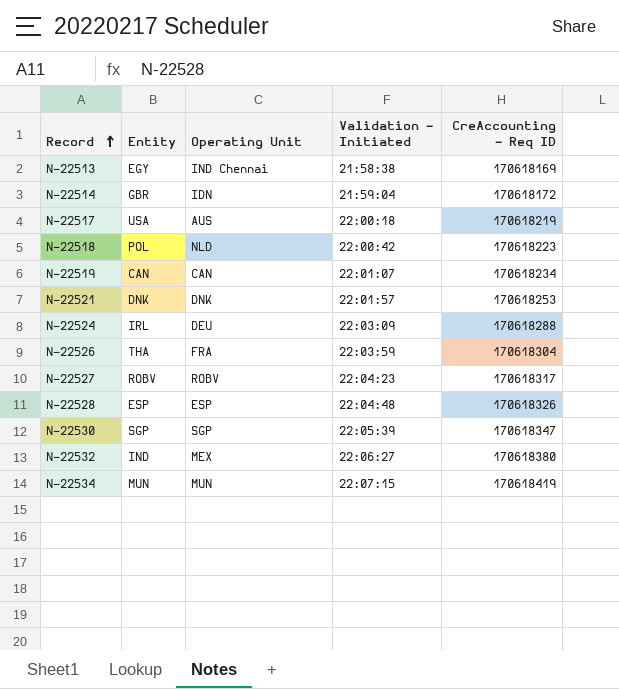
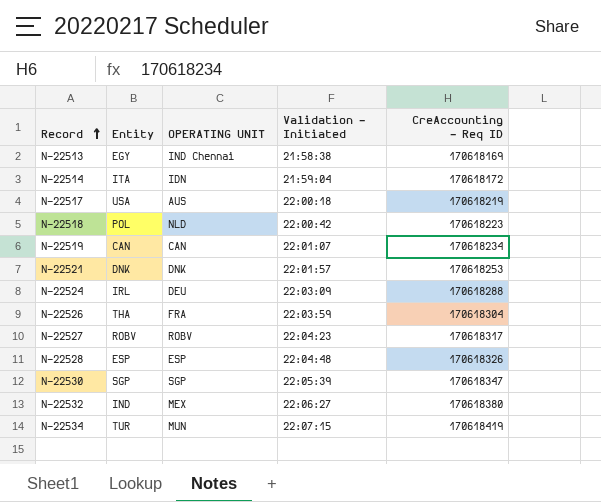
column name: Operating Unit -> OPERATING UNIT
N-22514 | Entity: GBR -> ITA
N-22534 | Entity: MUN -> TUR

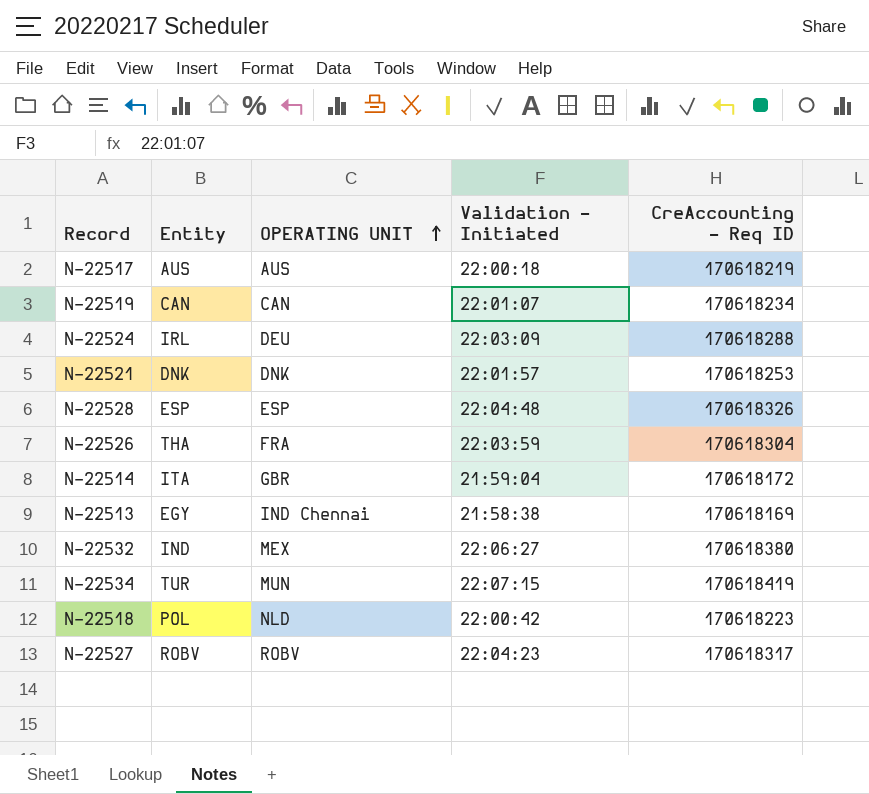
row order: Record ascending -> OPERATING UNIT ascending
row N-22530: SGP | SGP | 22:05:39 | 170618347 -> none
N-22517 | Entity: USA -> AUS
N-22514 | OPERATING UNIT: IDN -> GBR

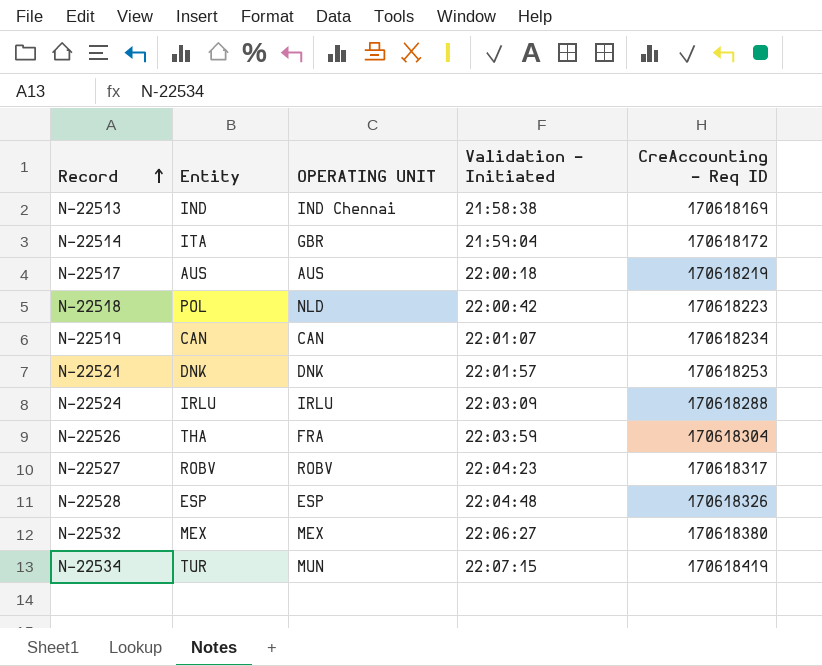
row order: OPERATING UNIT ascending -> Record ascending
N-22513 | Entity: EGY -> IND
N-22524 | Entity: IRL -> IRLU
N-22524 | OPERATING UNIT: DEU -> IRLU
N-22532 | Entity: IND -> MEX

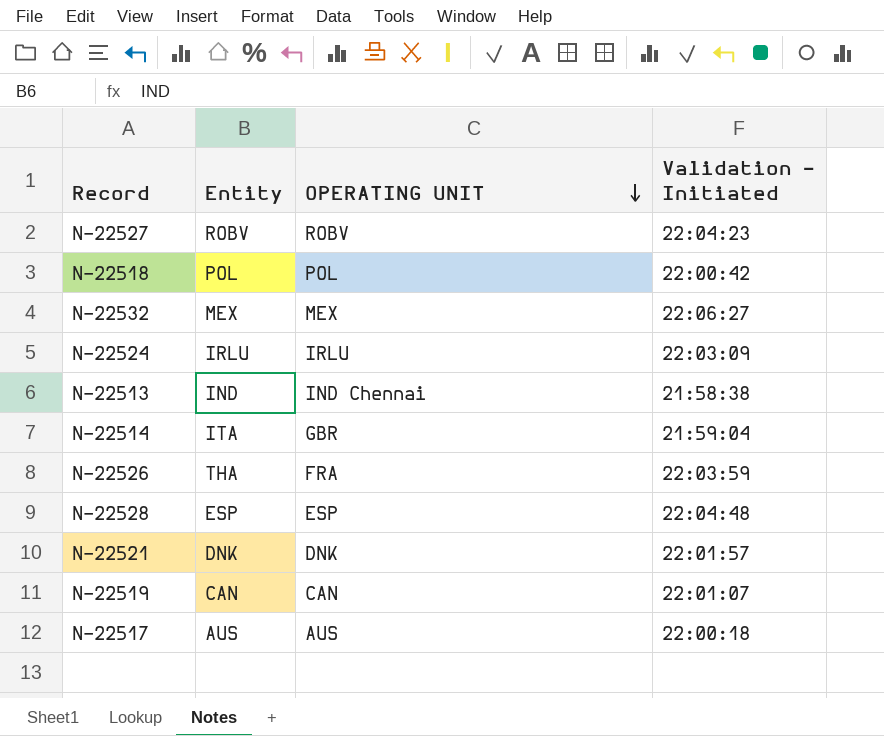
row order: Record ascending -> OPERATING UNIT descending
column CreAccounting - Req ID | position: 5 -> none
row N-22534: TUR | MUN | 22:07:15 | 170618419 -> none
N-22518 | OPERATING UNIT: NLD -> POL

